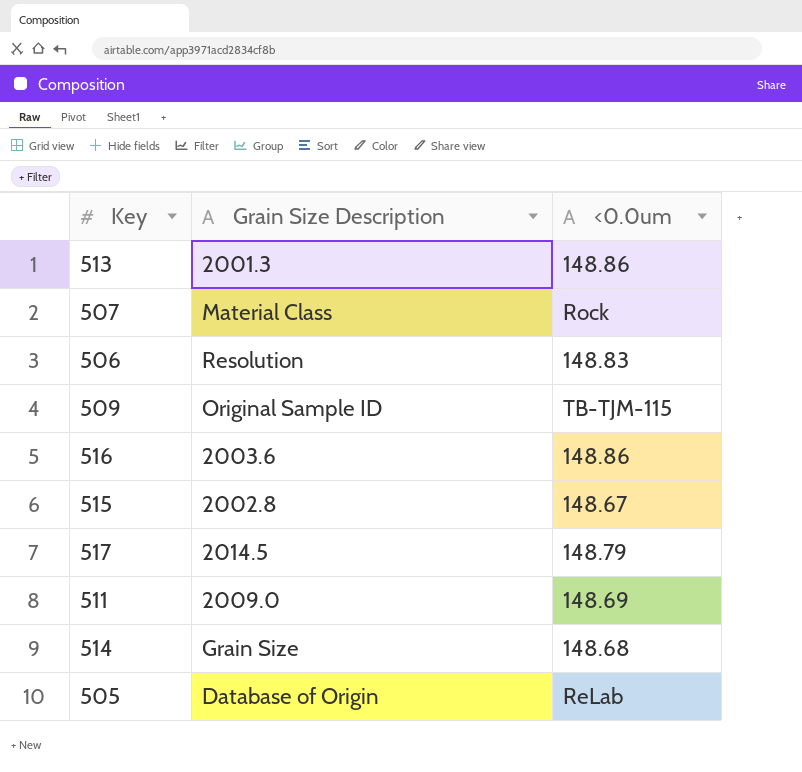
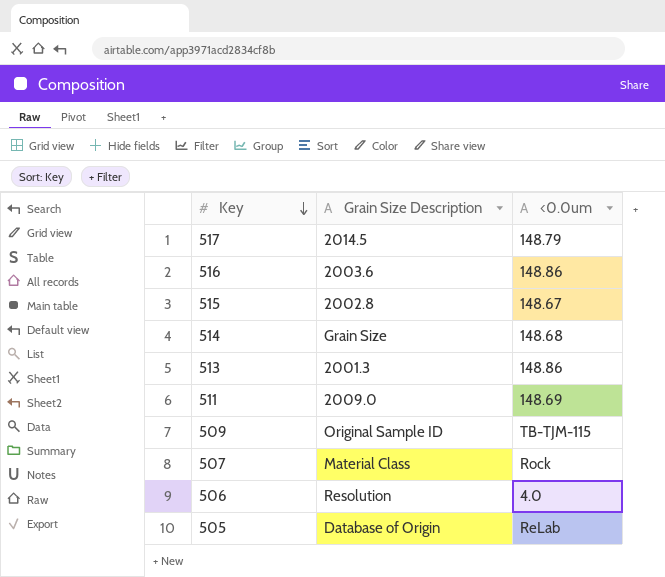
row order: none -> Key descending
506 | <0.0um: 148.83 -> 4.0

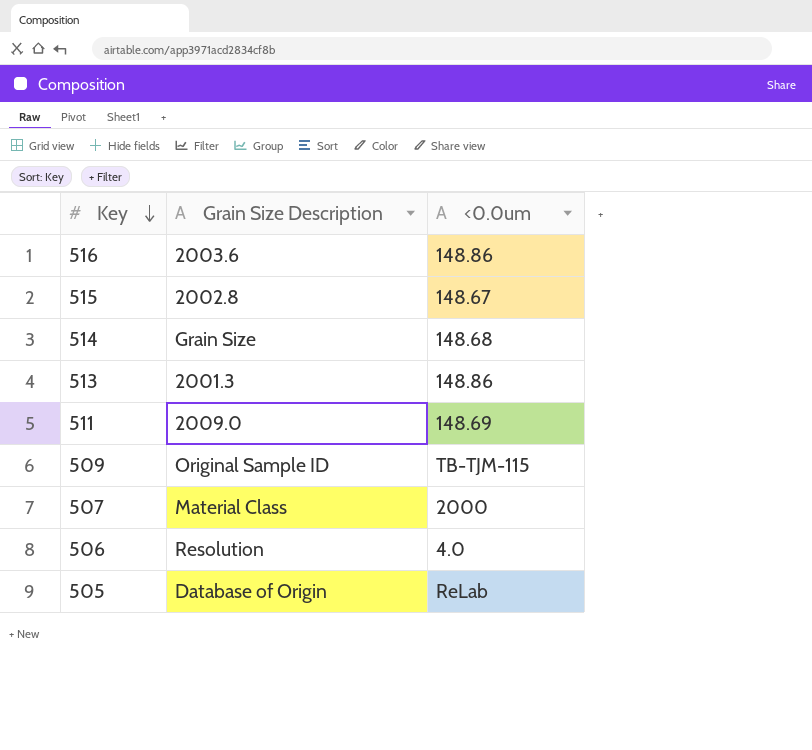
row 517: 2014.5 | 148.79 -> none
507 | <0.0um: Rock -> 2000

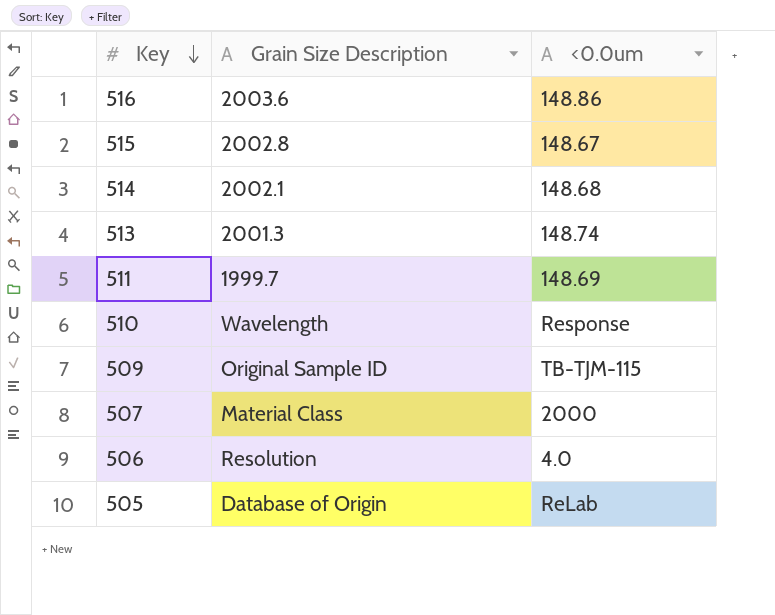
514 | Grain Size Description: Grain Size -> 2002.1
513 | <0.0um: 148.86 -> 148.74
511 | Grain Size Description: 2009.0 -> 1999.7
row 510: none -> Wavelength | Response

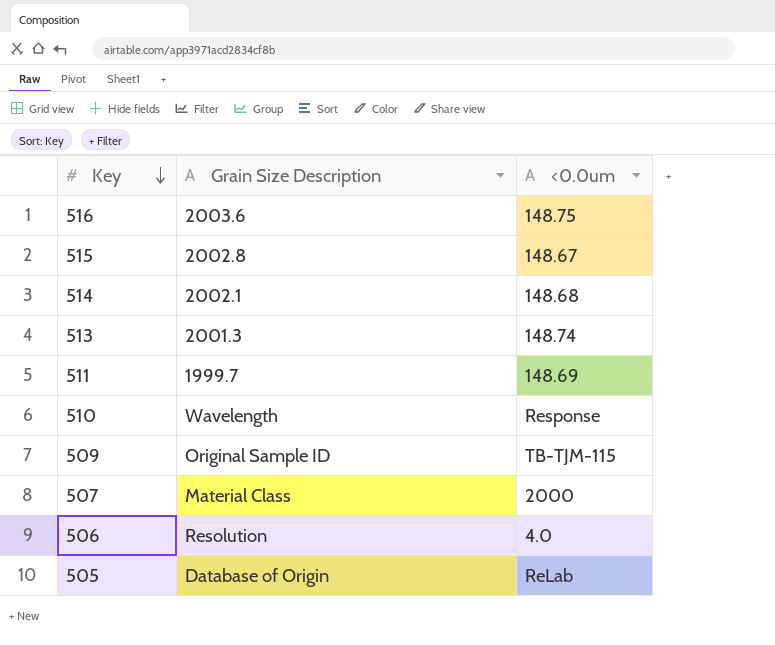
516 | <0.0um: 148.86 -> 148.75

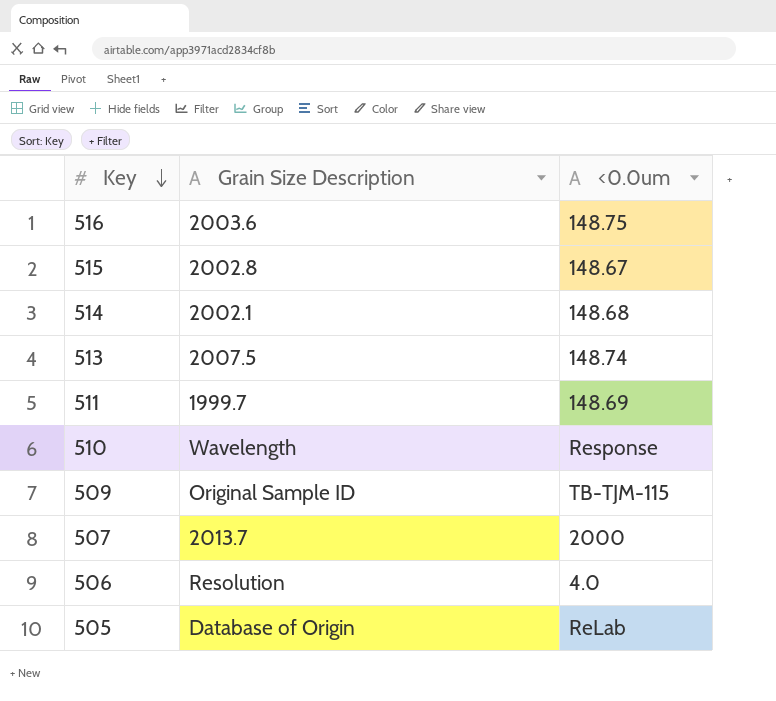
513 | Grain Size Description: 2001.3 -> 2007.5
507 | Grain Size Description: Material Class -> 2013.7

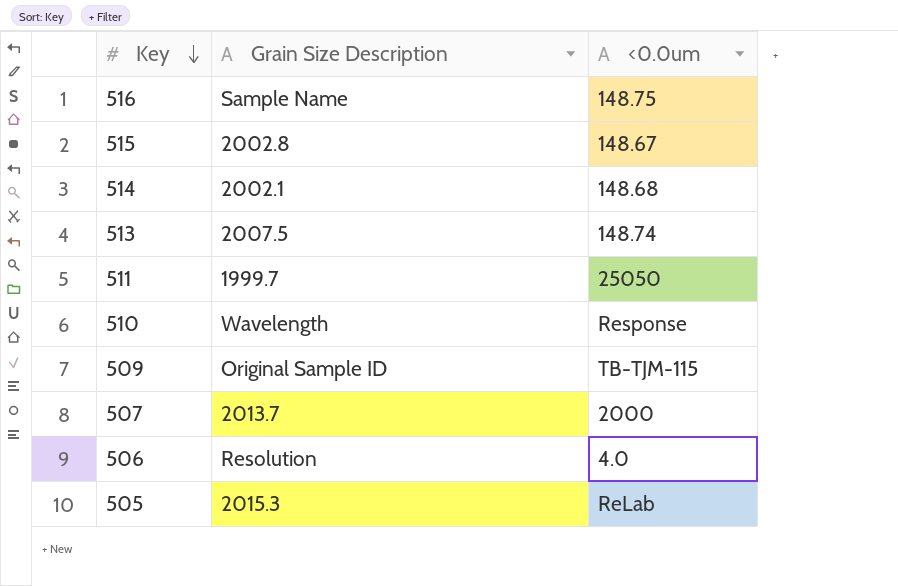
516 | Grain Size Description: 2003.6 -> Sample Name
511 | <0.0um: 148.69 -> 25050
505 | Grain Size Description: Database of Origin -> 2015.3

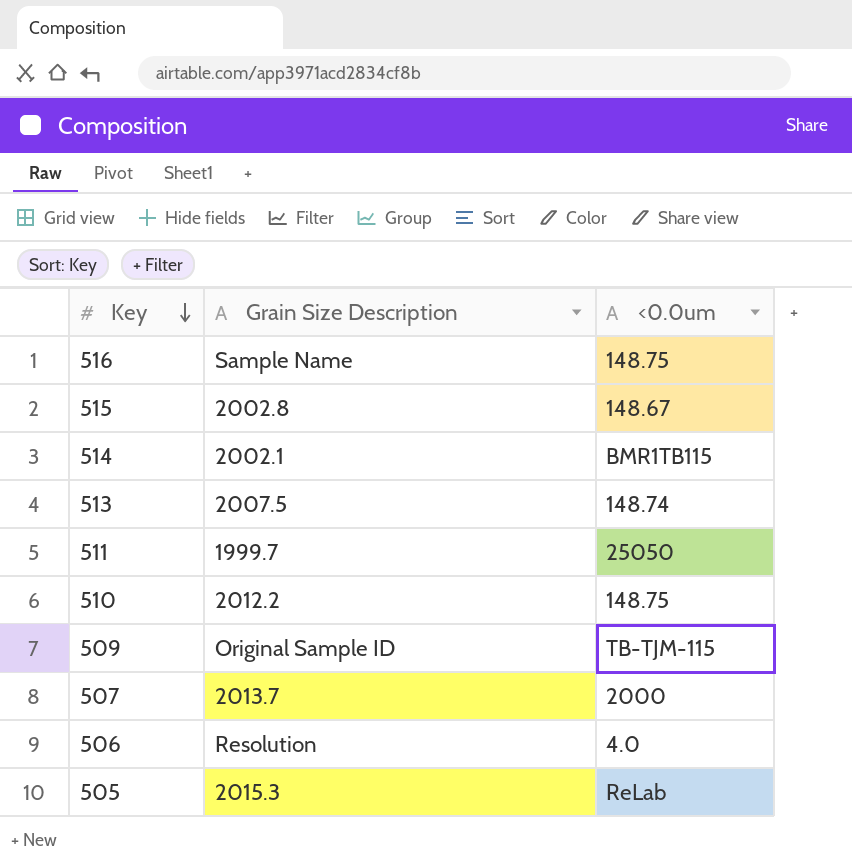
514 | <0.0um: 148.68 -> BMR1TB115
510 | Grain Size Description: Wavelength -> 2012.2
510 | <0.0um: Response -> 148.75

